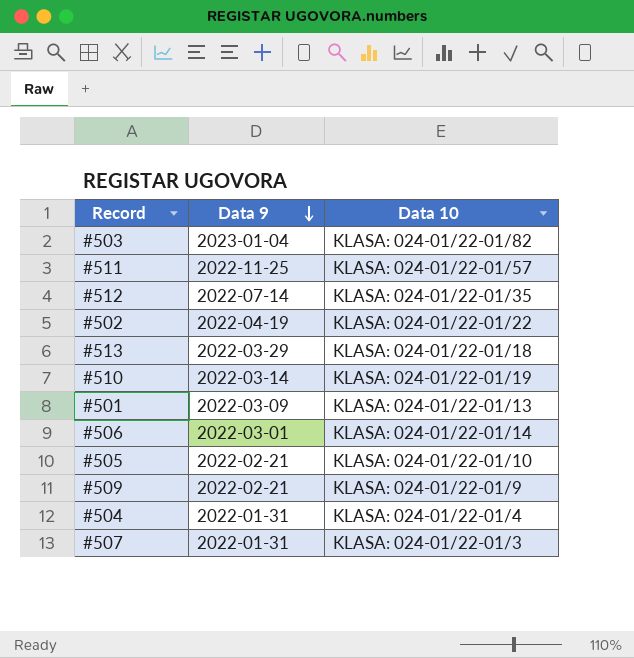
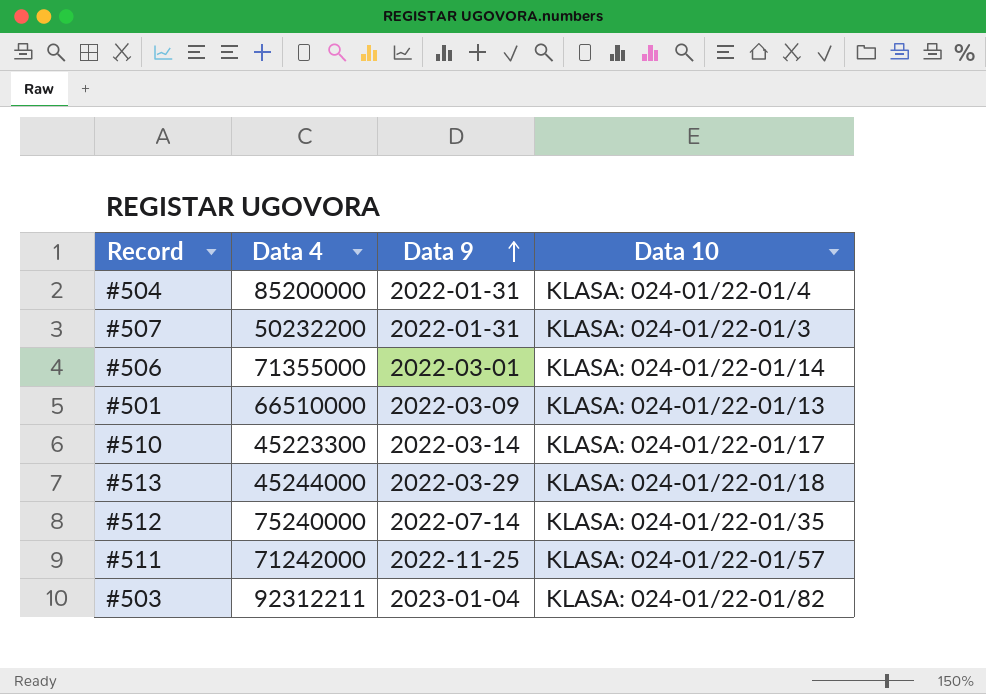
row order: Data 9 descending -> Data 9 ascending
column Data 4 | position: none -> 2
row #502: 2022-04-19 | KLASA: 024-01/22-01/22 -> none
row #505: 2022-02-21 | KLASA: 024-01/22-01/10 -> none
row #509: 2022-02-21 | KLASA: 024-01/22-01/9 -> none
#510 | Data 10: KLASA: 024-01/22-01/19 -> KLASA: 024-01/22-01/17

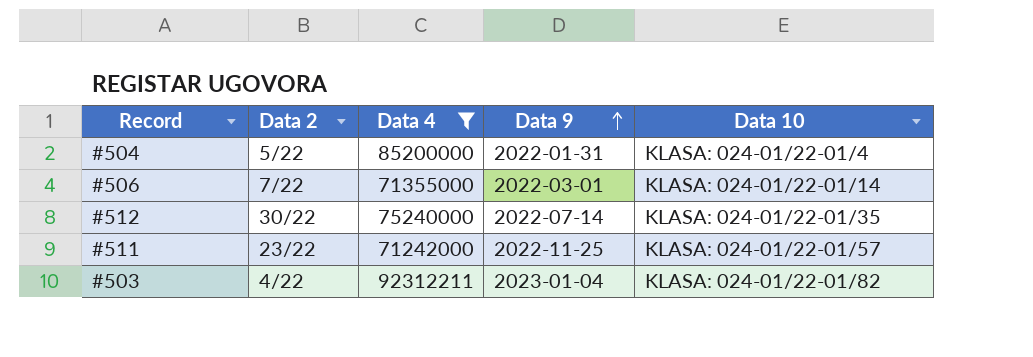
filter: none -> Data 4 >= 71242000
column Data 2 | position: none -> 2

